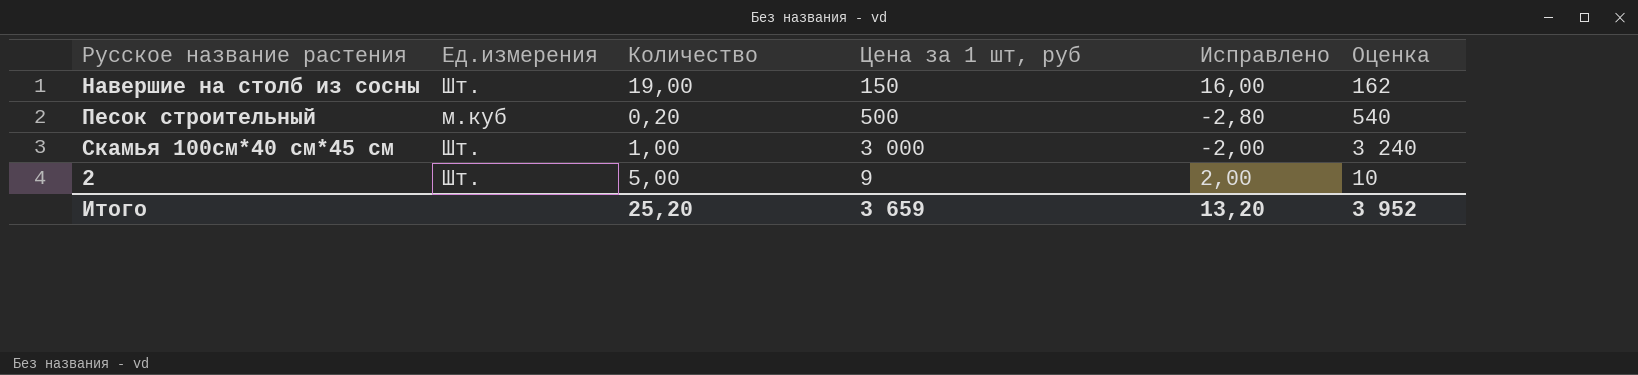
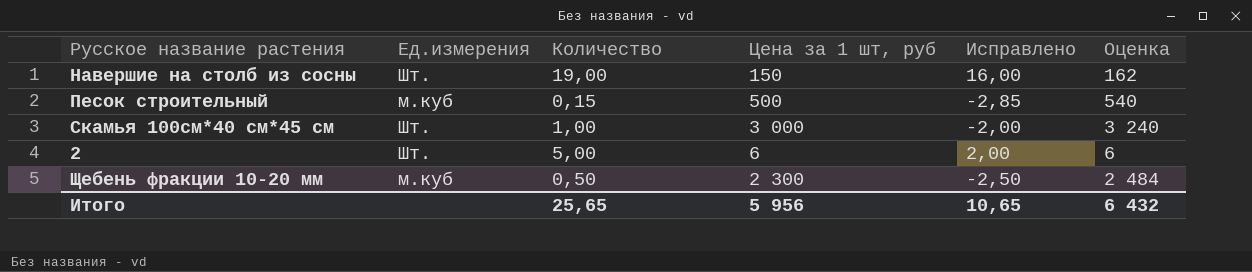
Песок строительный | Количество: 0,20 -> 0,15
Песок строительный | Исправлено: -2,80 -> -2,85
2 | Цена за 1 шт, руб: 9 -> 6
2 | Оценка: 10 -> 6
row Щебень фракции 10-20 мм: none -> м.куб | 0,50 | 2 300 | -2,50 | 2 484
Итого | Количество: 25,20 -> 25,65
Итого | Цена за 1 шт, руб: 3 659 -> 5 956
Итого | Исправлено: 13,20 -> 10,65
Итого | Оценка: 3 952 -> 6 432

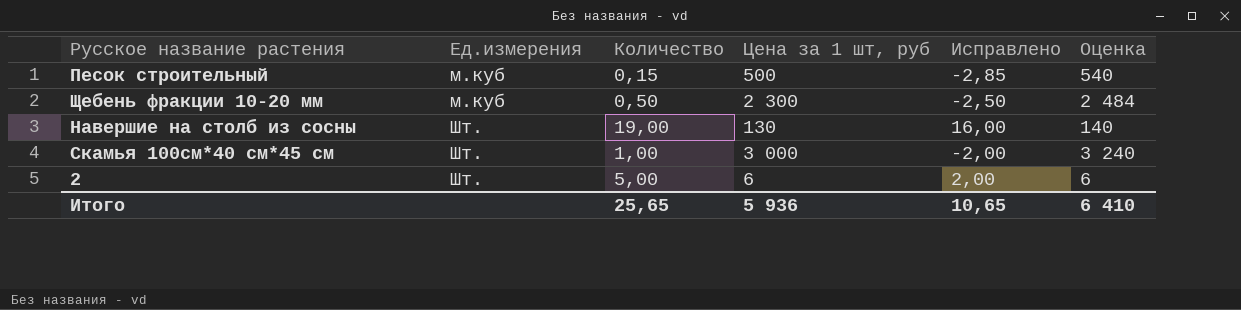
row order: none -> Ед.измерения ascending
Навершие на столб из сосны | Цена за 1 шт, руб: 150 -> 130
Навершие на столб из сосны | Оценка: 162 -> 140
Итого | Цена за 1 шт, руб: 5 956 -> 5 936
Итого | Оценка: 6 432 -> 6 410

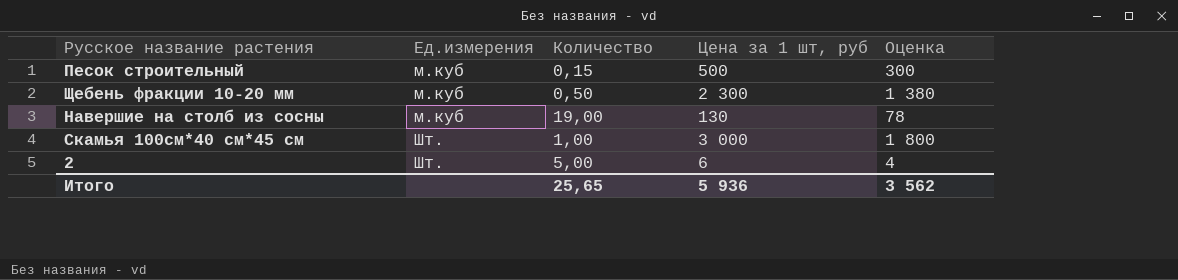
column Исправлено | formula: [Количество] - 3 -> none
column Оценка | formula: [Цена за 1 шт, руб] * 1,08 -> [Цена за 1 шт, руб] * 0,6
Навершие на столб из сосны | Ед.измерения: Шт. -> м.куб
Итого | Оценка: 6 410 -> 3 562

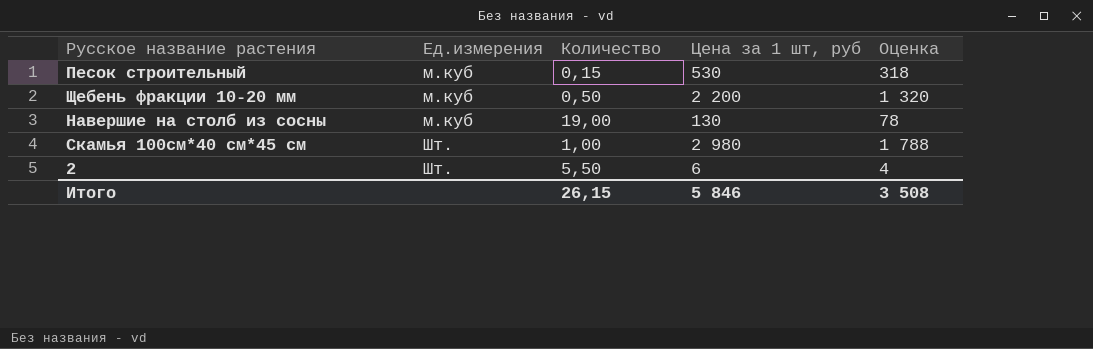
Песок строительный | Цена за 1 шт, руб: 500 -> 530
Песок строительный | Оценка: 300 -> 318
Щебень фракции 10-20 мм | Цена за 1 шт, руб: 2 300 -> 2 200
Щебень фракции 10-20 мм | Оценка: 1 380 -> 1 320
Скамья 100см*40 см*45 см | Цена за 1 шт, руб: 3 000 -> 2 980
Скамья 100см*40 см*45 см | Оценка: 1 800 -> 1 788
2 | Количество: 5,00 -> 5,50
Итого | Количество: 25,65 -> 26,15
Итого | Цена за 1 шт, руб: 5 936 -> 5 846
Итого | Оценка: 3 562 -> 3 508

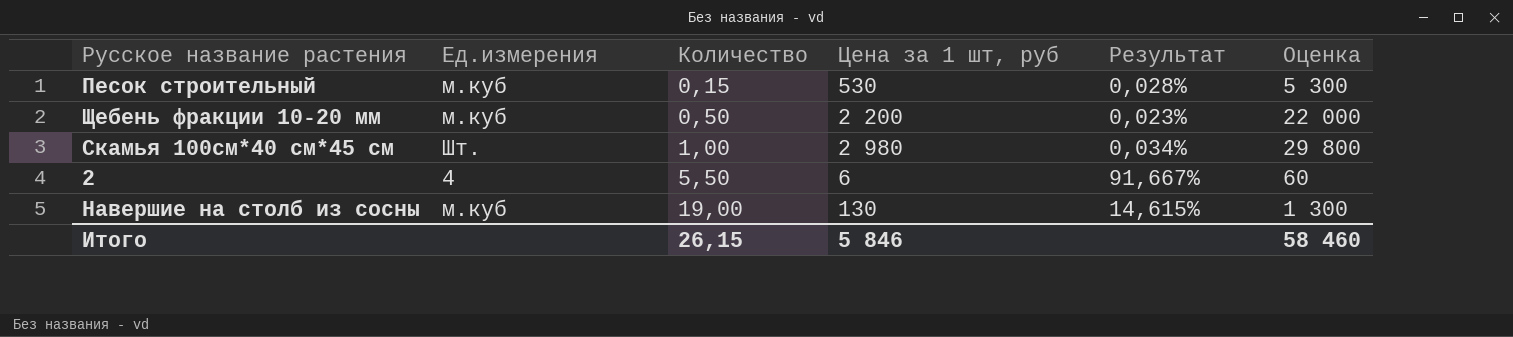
row order: Ед.измерения ascending -> Количество ascending
column Результат | formula: none -> [Количество] / [Цена за 1 шт, руб]
column Оценка | formula: [Цена за 1 шт, руб] * 0,6 -> [Цена за 1 шт, руб] * 10
2 | Ед.измерения: Шт. -> 4
Итого | Оценка: 3 508 -> 58 460

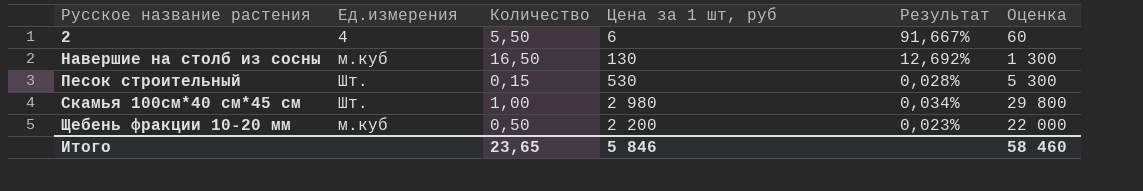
row order: Количество ascending -> Русское название растения ascending
Навершие на столб из сосны | Количество: 19,00 -> 16,50
Навершие на столб из сосны | Результат: 14,615% -> 12,692%
Песок строительный | Ед.измерения: м.куб -> Шт.
Итого | Количество: 26,15 -> 23,65

